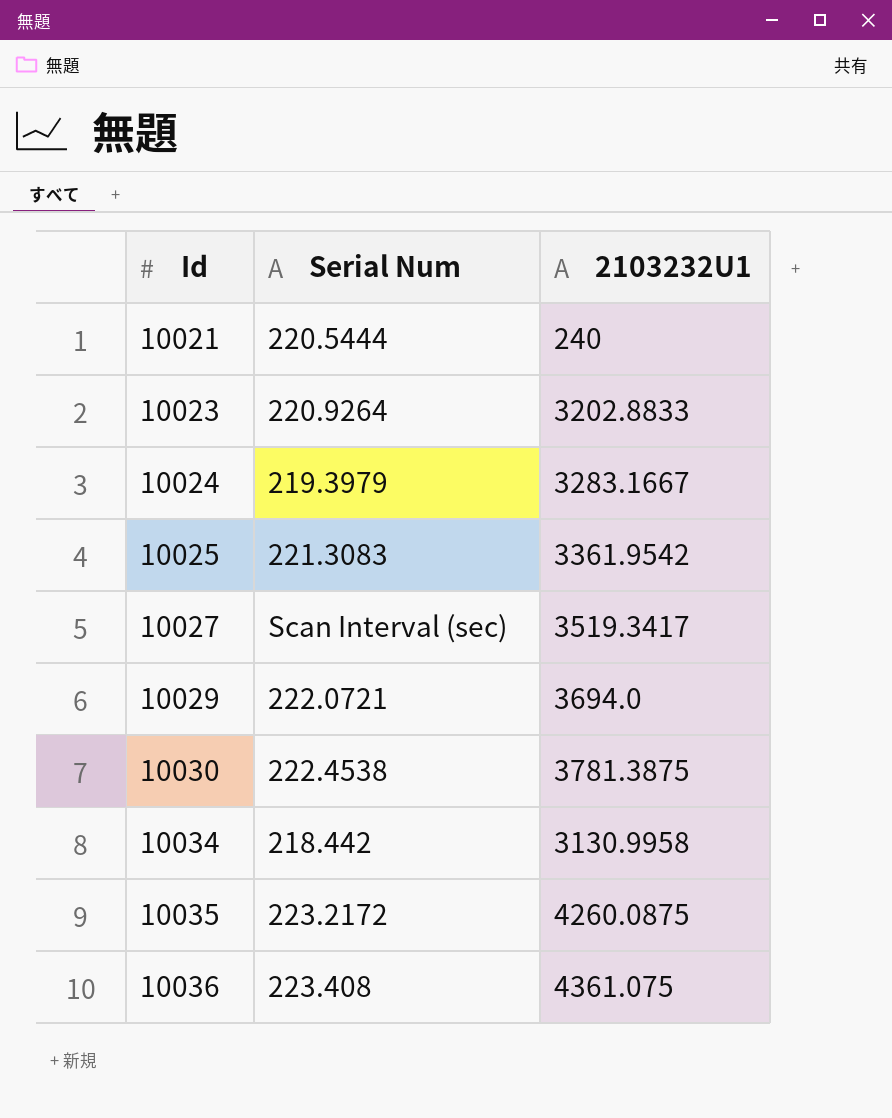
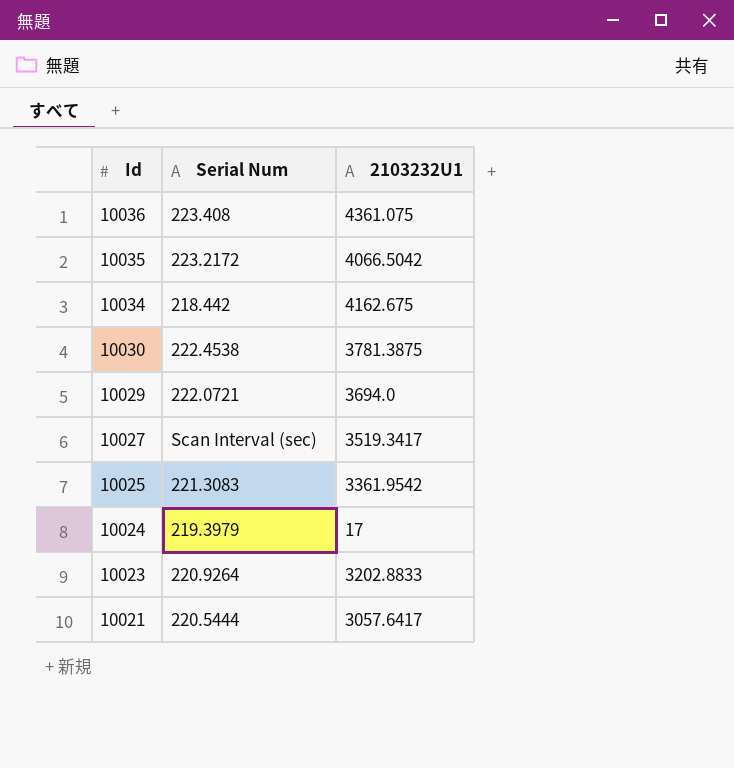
row order: Id ascending -> Id descending
10035 | 2103232U1: 4260.0875 -> 4066.5042
10034 | 2103232U1: 3130.9958 -> 4162.675
10024 | 2103232U1: 3283.1667 -> 17
10021 | 2103232U1: 240 -> 3057.6417

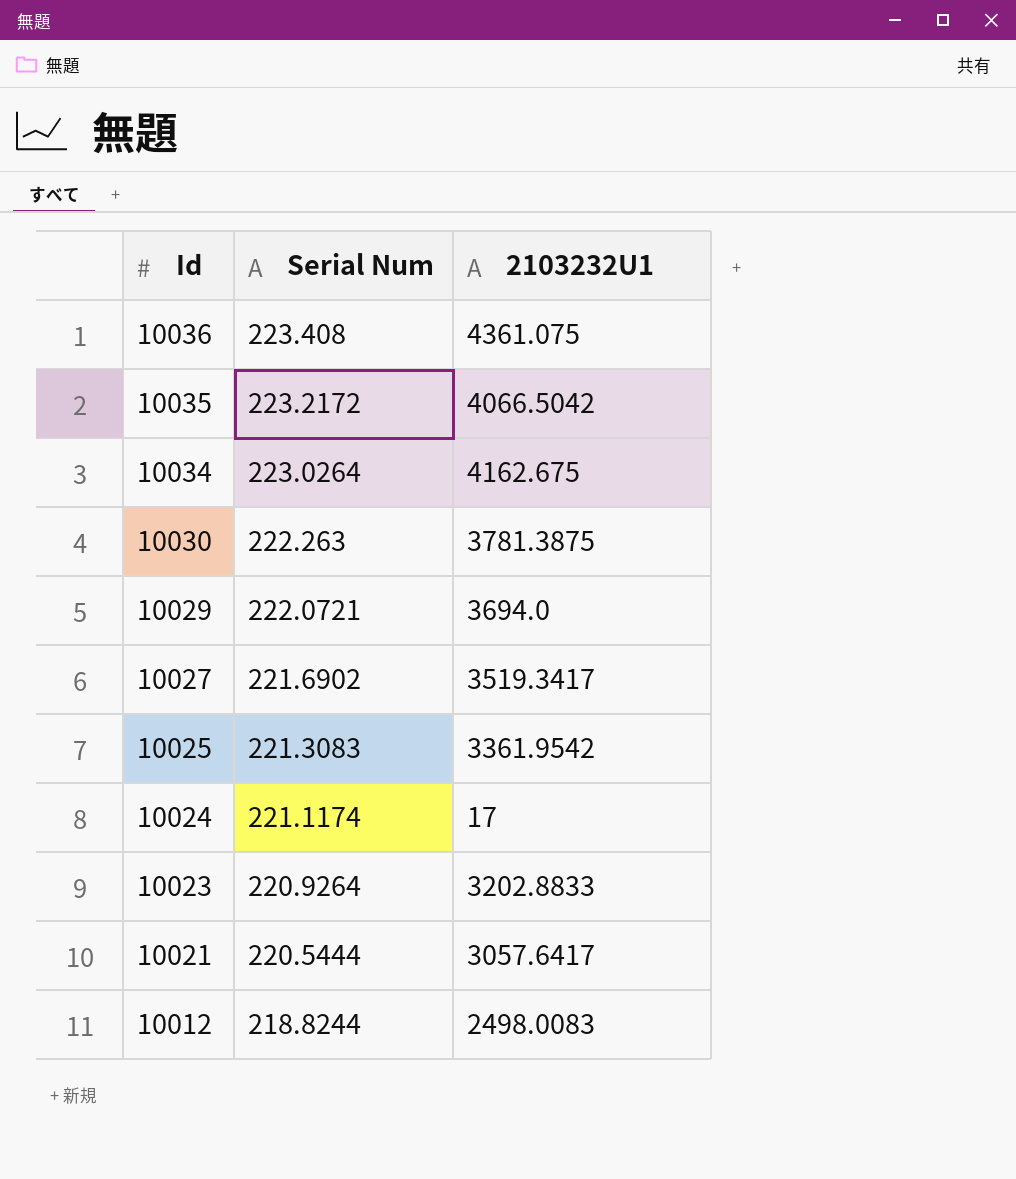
10034 | Serial Num: 218.442 -> 223.0264
10030 | Serial Num: 222.4538 -> 222.263
10027 | Serial Num: Scan Interval (sec) -> 221.6902
10024 | Serial Num: 219.3979 -> 221.1174
row 10012: none -> 218.8244 | 2498.0083

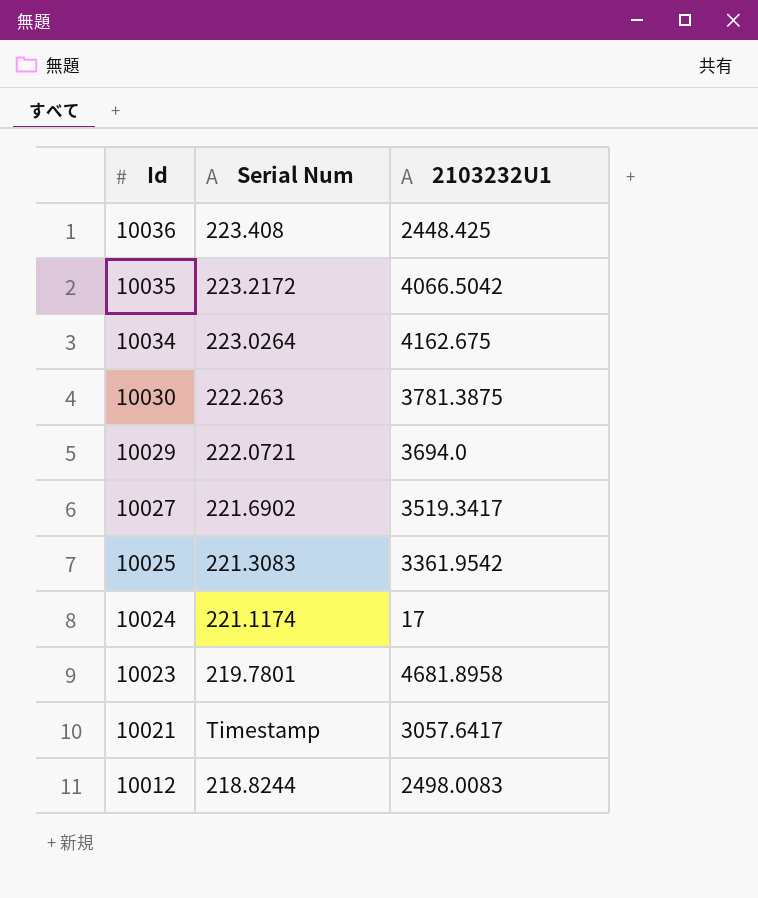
10036 | 2103232U1: 4361.075 -> 2448.425
10023 | Serial Num: 220.9264 -> 219.7801
10023 | 2103232U1: 3202.8833 -> 4681.8958
10021 | Serial Num: 220.5444 -> Timestamp

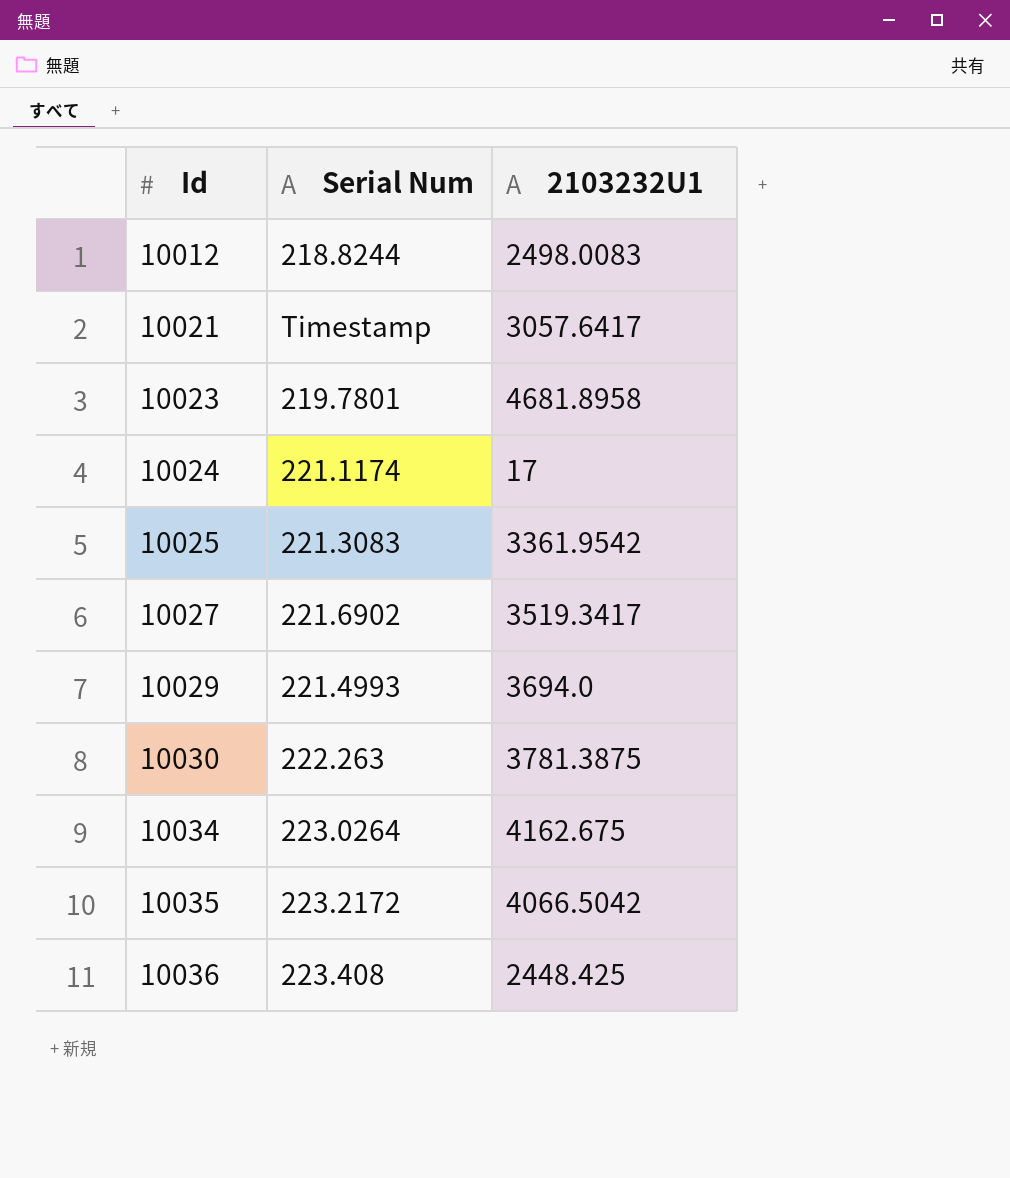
row order: Id descending -> Id ascending
10029 | Serial Num: 222.0721 -> 221.4993

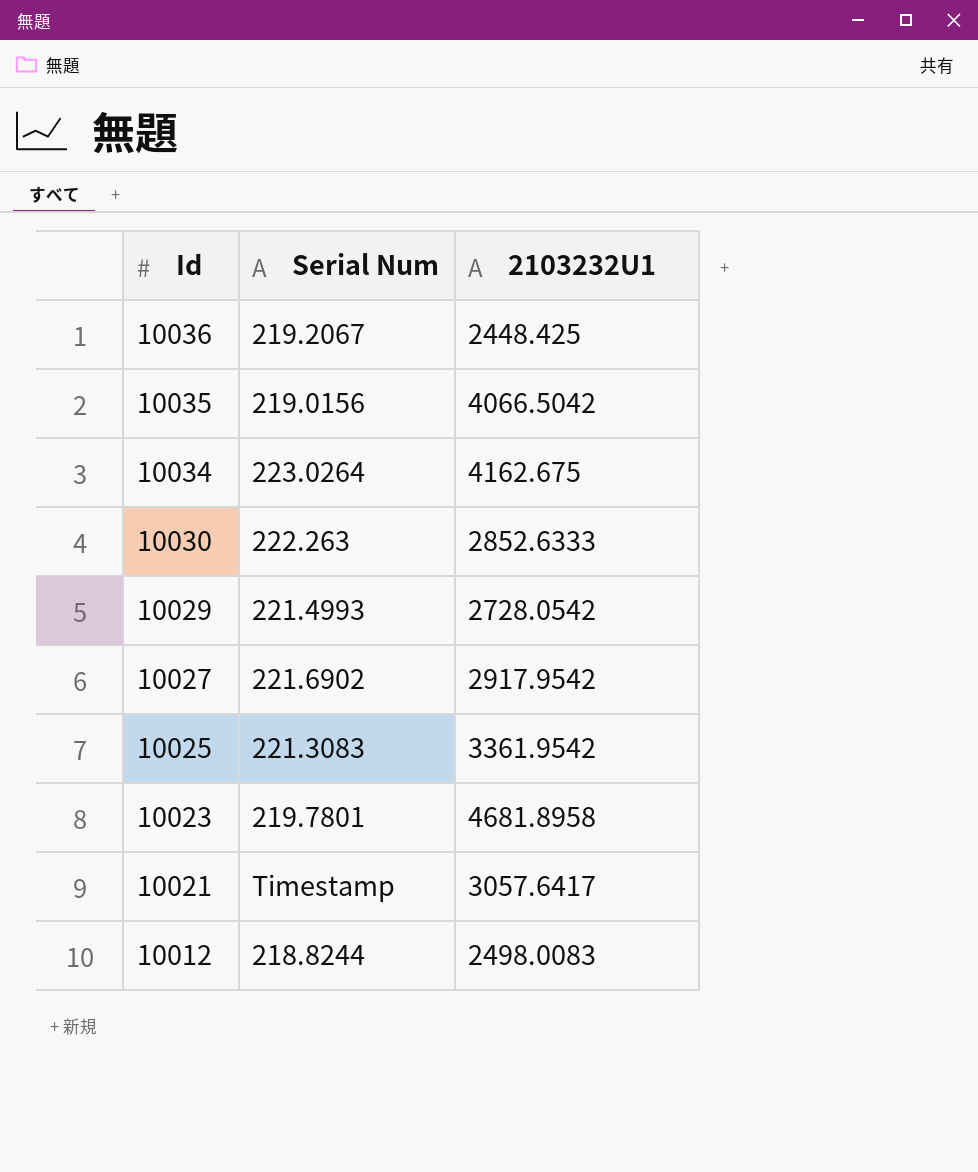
row order: Id ascending -> Id descending
row 10024: 221.1174 | 17 -> none
10036 | Serial Num: 223.408 -> 219.2067
10035 | Serial Num: 223.2172 -> 219.0156
10030 | 2103232U1: 3781.3875 -> 2852.6333
10029 | 2103232U1: 3694.0 -> 2728.0542
10027 | 2103232U1: 3519.3417 -> 2917.9542

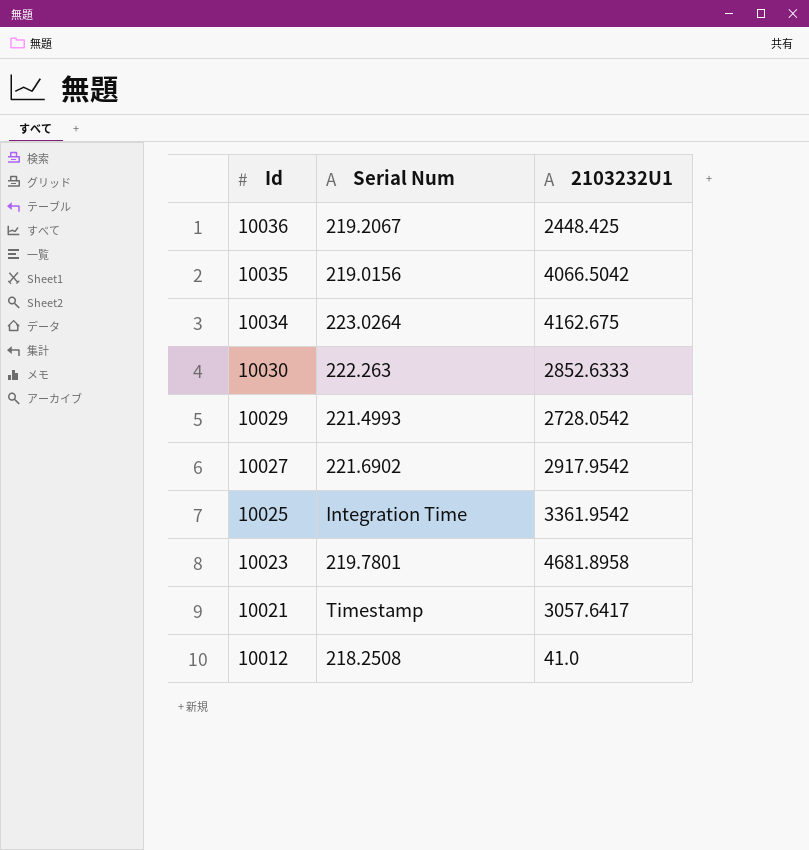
10025 | Serial Num: 221.3083 -> Integration Time
10012 | Serial Num: 218.8244 -> 218.2508
10012 | 2103232U1: 2498.0083 -> 41.0

